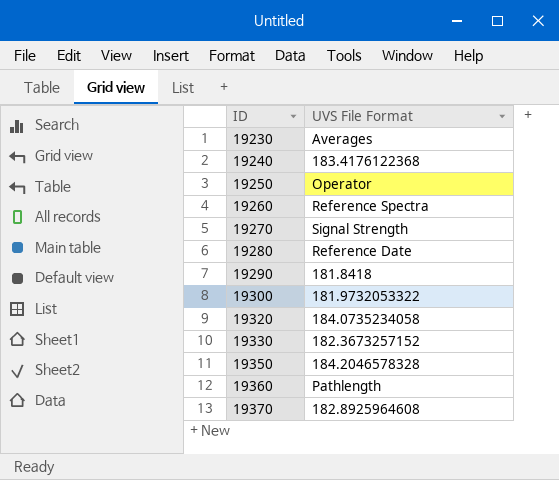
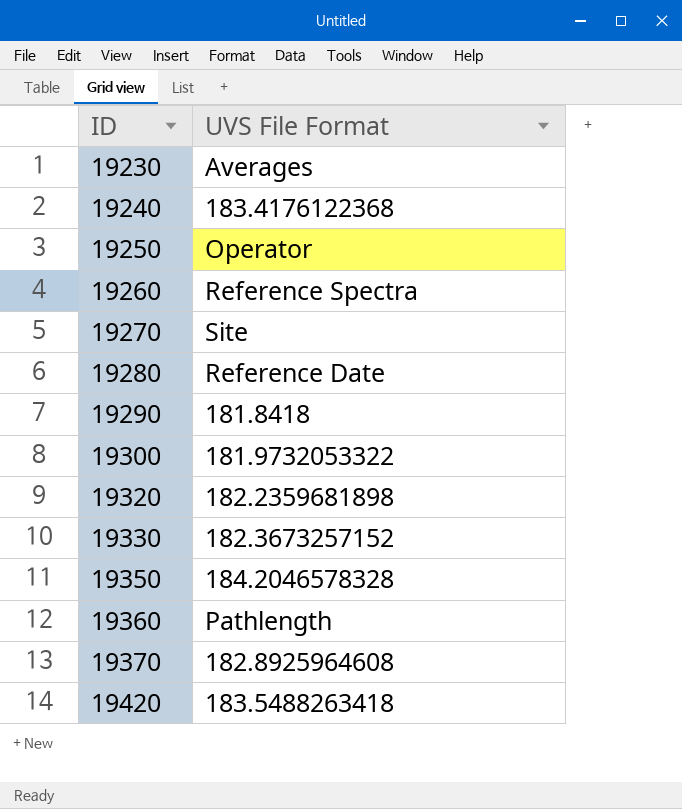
19270 | UVS File Format: Signal Strength -> Site
19320 | UVS File Format: 184.0735234058 -> 182.2359681898
row 19420: none -> 183.5488263418

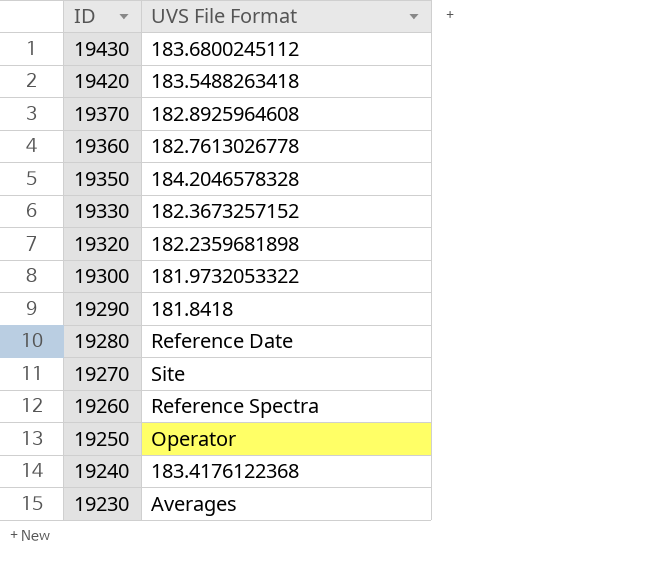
row order: ID ascending -> ID descending
row 19430: none -> 183.6800245112
19360 | UVS File Format: Pathlength -> 182.7613026778

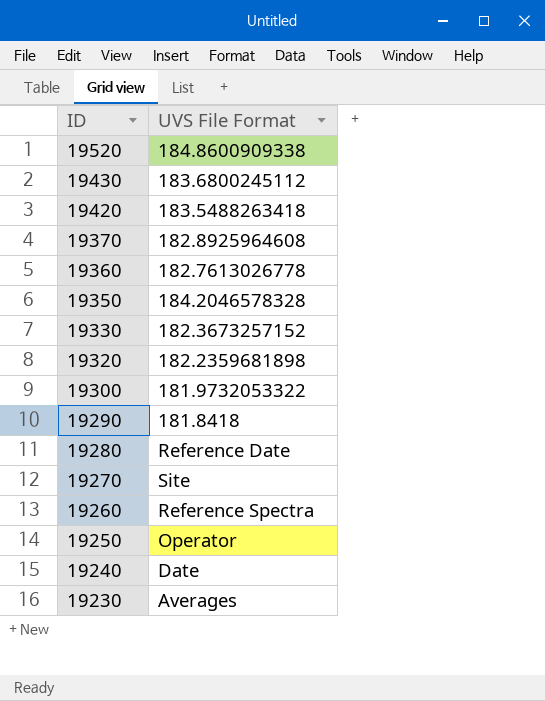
row 19520: none -> 184.8600909338
19240 | UVS File Format: 183.4176122368 -> Date

